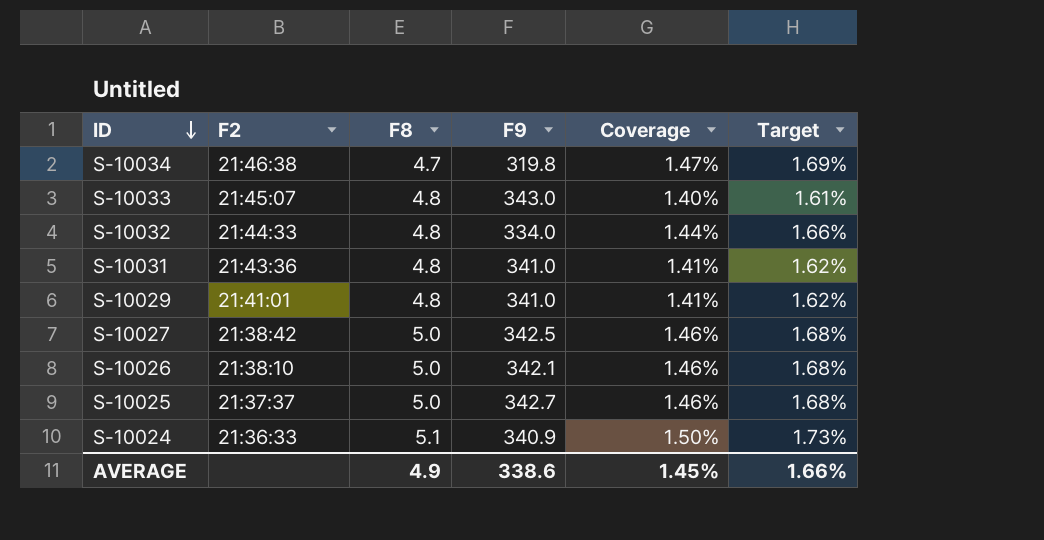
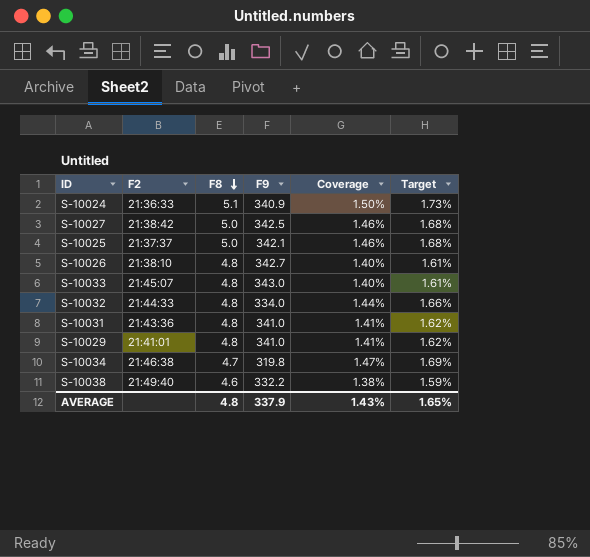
row order: ID descending -> F8 descending
S-10025 | F9: 342.7 -> 342.1
S-10026 | F8: 5.0 -> 4.8
S-10026 | F9: 342.1 -> 342.7
S-10026 | Coverage: 1.46% -> 1.40%
S-10026 | Target: 1.68% -> 1.61%
row S-10038: none -> 21:49:40 | 4.6 | 332.2 | 1.38% | 1.59%
AVERAGE | F8: 4.9 -> 4.8
AVERAGE | F9: 338.6 -> 337.9
AVERAGE | Coverage: 1.45% -> 1.43%
AVERAGE | Target: 1.66% -> 1.65%

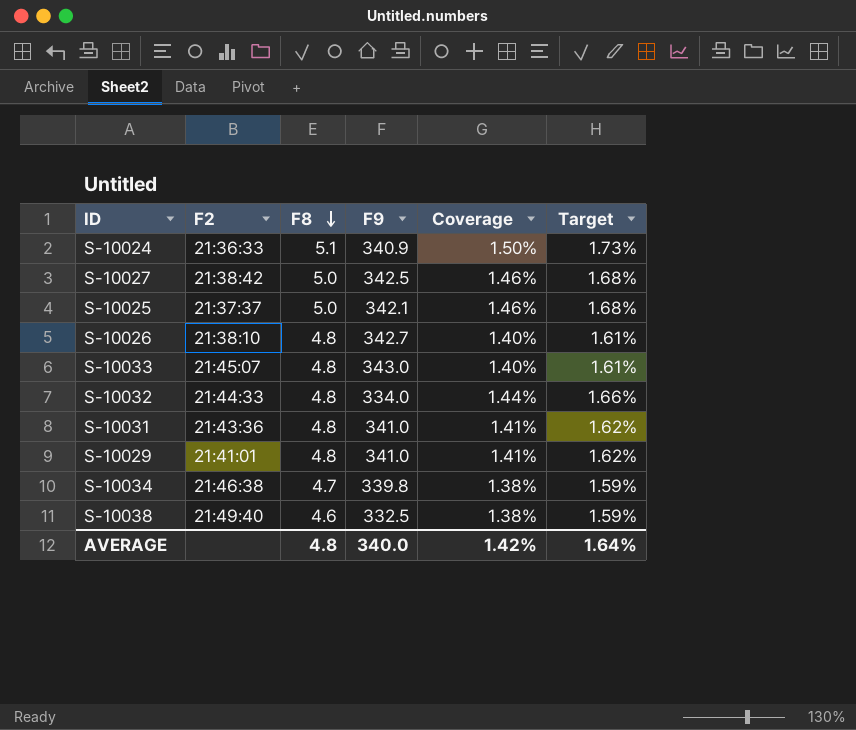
S-10034 | F9: 319.8 -> 339.8
S-10034 | Coverage: 1.47% -> 1.38%
S-10034 | Target: 1.69% -> 1.59%
S-10038 | F9: 332.2 -> 332.5
AVERAGE | F9: 337.9 -> 340.0
AVERAGE | Coverage: 1.43% -> 1.42%
AVERAGE | Target: 1.65% -> 1.64%

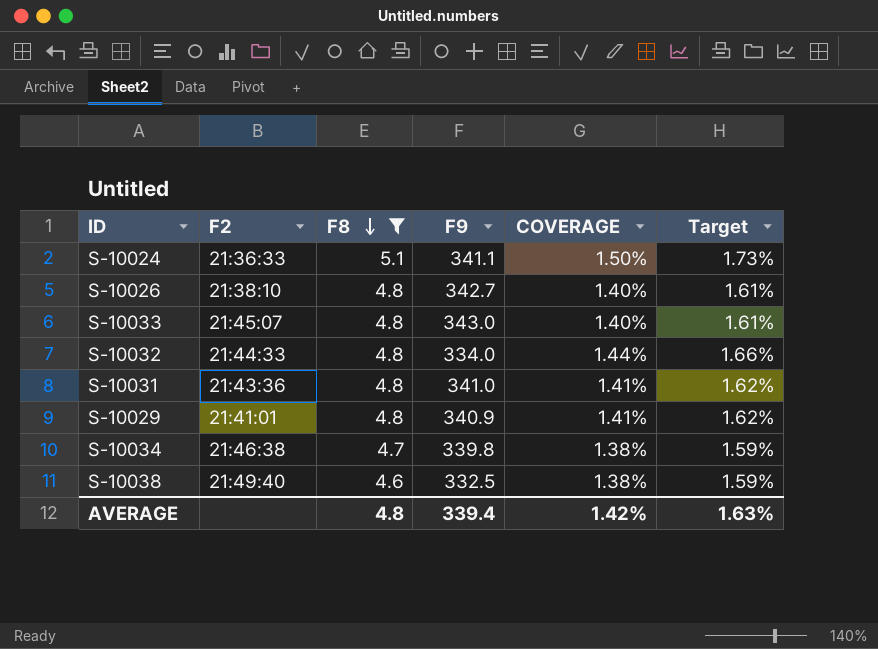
filter: none -> F8 != 5.0
column name: Coverage -> COVERAGE
S-10024 | F9: 340.9 -> 341.1
S-10029 | F9: 341.0 -> 340.9
AVERAGE | F9: 340.0 -> 339.4
AVERAGE | Target: 1.64% -> 1.63%

